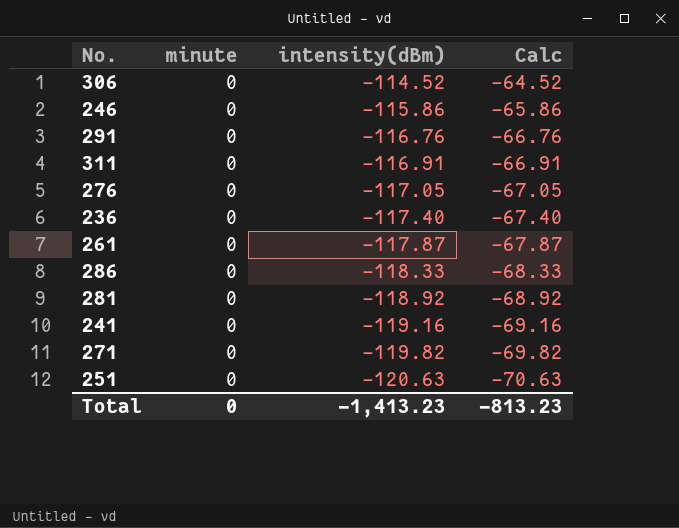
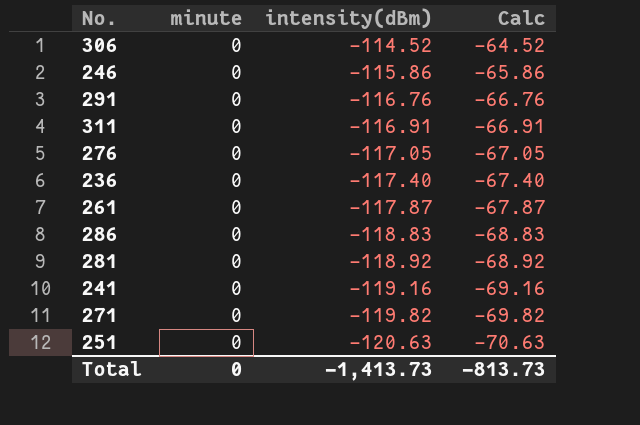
286 | intensity(dBm): -118.33 -> -118.83
286 | Calc: -68.33 -> -68.83
Total | intensity(dBm): -1,413.23 -> -1,413.73
Total | Calc: -813.23 -> -813.73

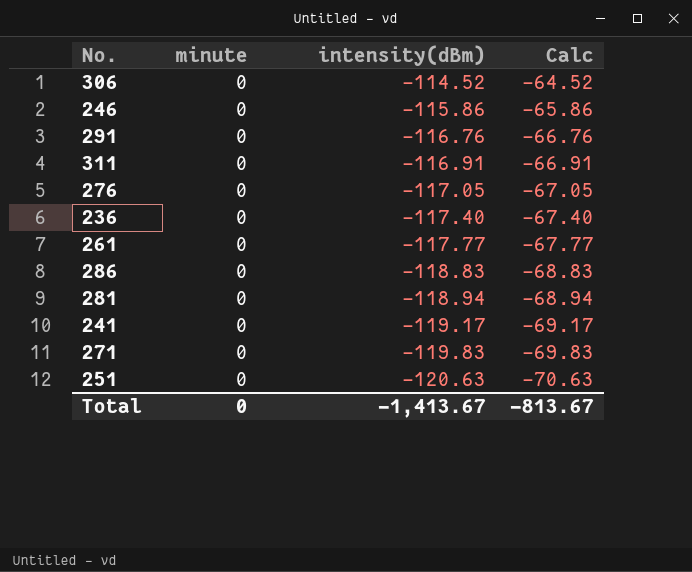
261 | intensity(dBm): -117.87 -> -117.77
261 | Calc: -67.87 -> -67.77
281 | intensity(dBm): -118.92 -> -118.94
281 | Calc: -68.92 -> -68.94
241 | intensity(dBm): -119.16 -> -119.17
241 | Calc: -69.16 -> -69.17
271 | intensity(dBm): -119.82 -> -119.83
271 | Calc: -69.82 -> -69.83
Total | intensity(dBm): -1,413.73 -> -1,413.67
Total | Calc: -813.73 -> -813.67

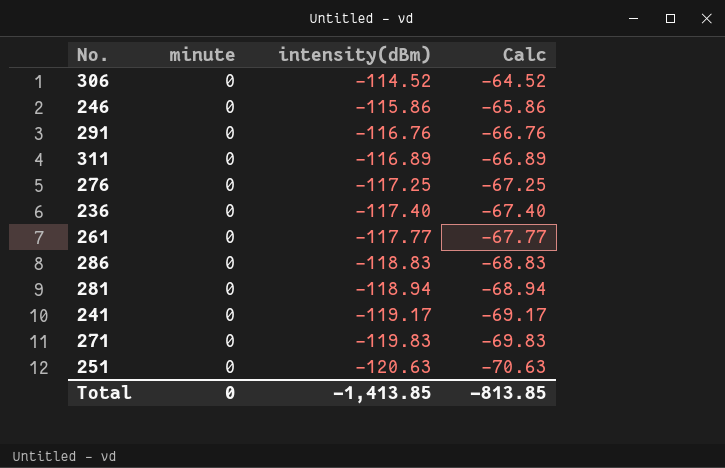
311 | intensity(dBm): -116.91 -> -116.89
311 | Calc: -66.91 -> -66.89
276 | intensity(dBm): -117.05 -> -117.25
276 | Calc: -67.05 -> -67.25
Total | intensity(dBm): -1,413.67 -> -1,413.85
Total | Calc: -813.67 -> -813.85

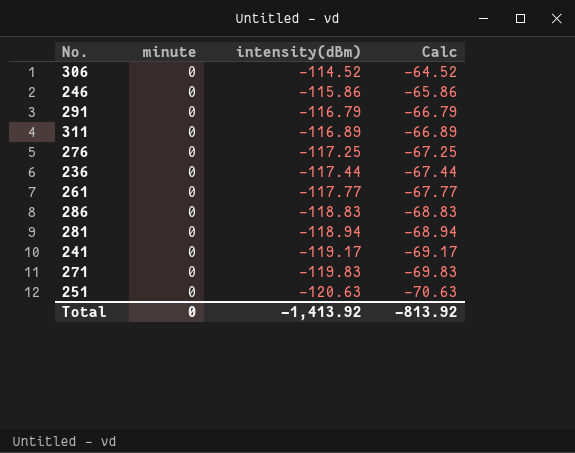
291 | intensity(dBm): -116.76 -> -116.79
291 | Calc: -66.76 -> -66.79
236 | intensity(dBm): -117.40 -> -117.44
236 | Calc: -67.40 -> -67.44
Total | intensity(dBm): -1,413.85 -> -1,413.92
Total | Calc: -813.85 -> -813.92

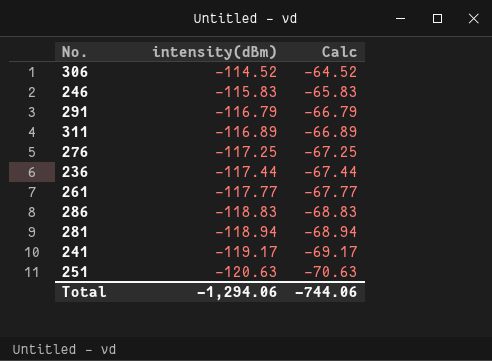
column minute | position: 2 -> none
row 271: 0 | -119.83 | -69.83 -> none
246 | intensity(dBm): -115.86 -> -115.83
246 | Calc: -65.86 -> -65.83
Total | intensity(dBm): -1,413.92 -> -1,294.06
Total | Calc: -813.92 -> -744.06

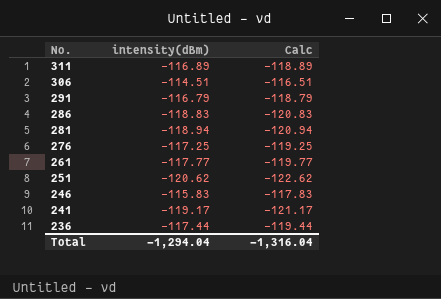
row order: intensity(dBm) descending -> No. descending
column Calc | formula: [intensity(dBm)] + 50 -> [intensity(dBm)] - 2
306 | intensity(dBm): -114.52 -> -114.51
251 | intensity(dBm): -120.63 -> -120.62
Total | intensity(dBm): -1,294.06 -> -1,294.04
Total | Calc: -744.06 -> -1,316.04

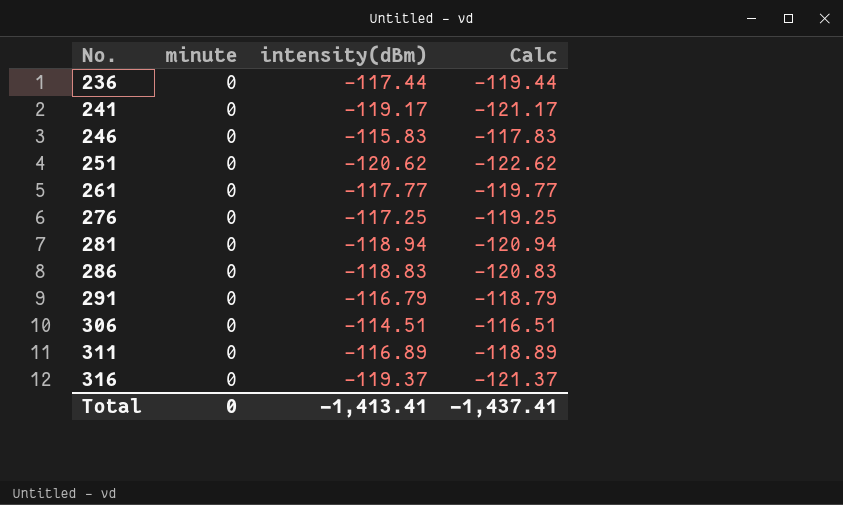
row order: No. descending -> No. ascending
column minute | position: none -> 2
row 316: none -> 0 | -119.37 | -121.37
Total | intensity(dBm): -1,294.04 -> -1,413.41
Total | Calc: -1,316.04 -> -1,437.41

